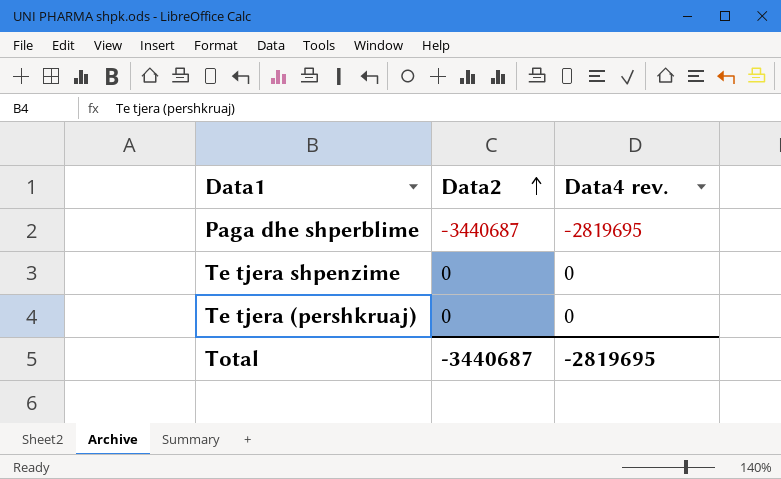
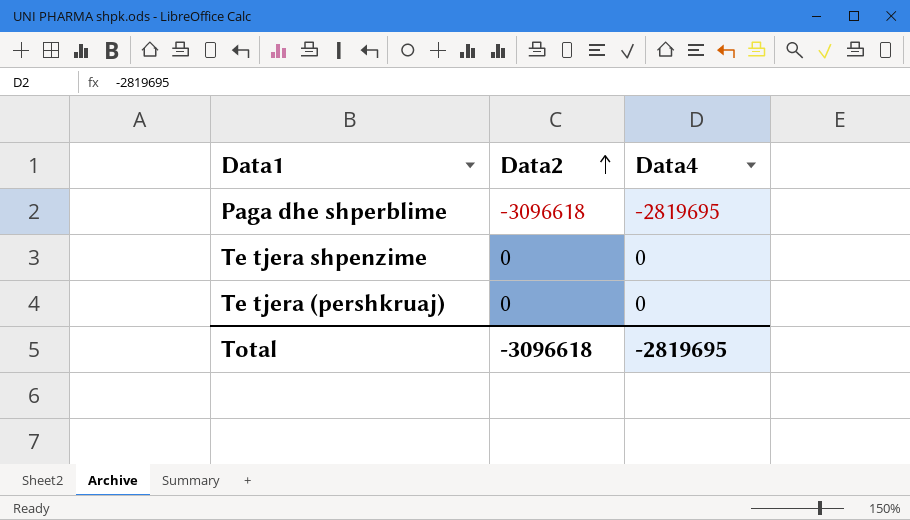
column name: Data4 rev. -> Data4
Paga dhe shperblime | Data2: -3440687 -> -3096618
Total | Data2: -3440687 -> -3096618

